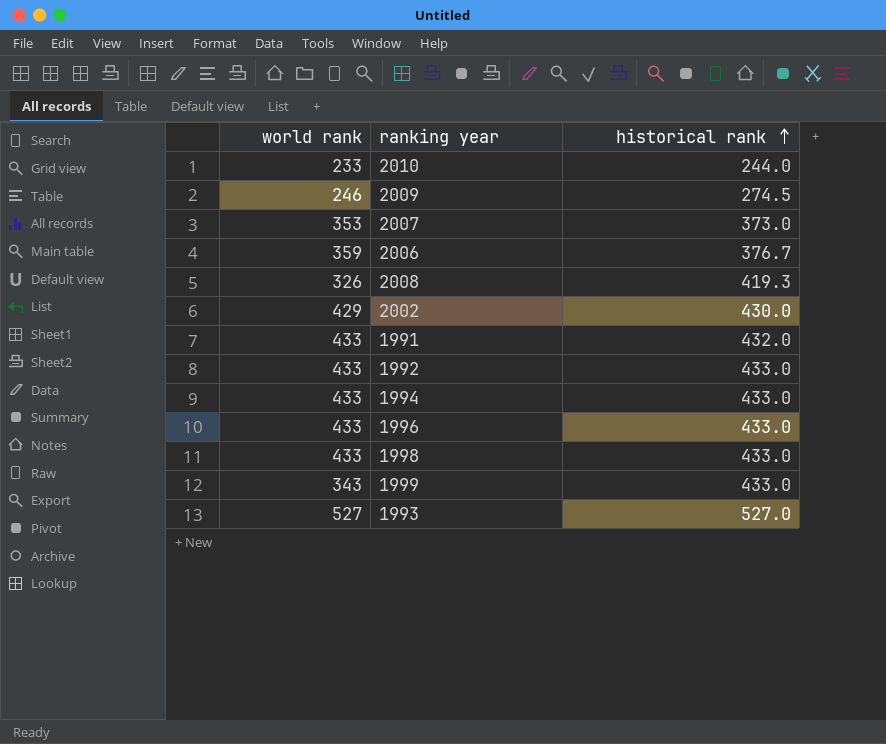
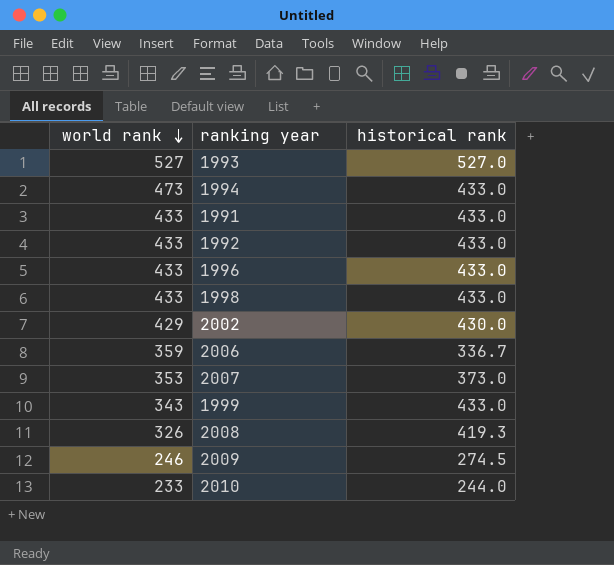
row order: historical rank ascending -> world rank descending
1994 | world rank: 433 -> 473
1991 | historical rank: 432.0 -> 433.0
2006 | historical rank: 376.7 -> 336.7

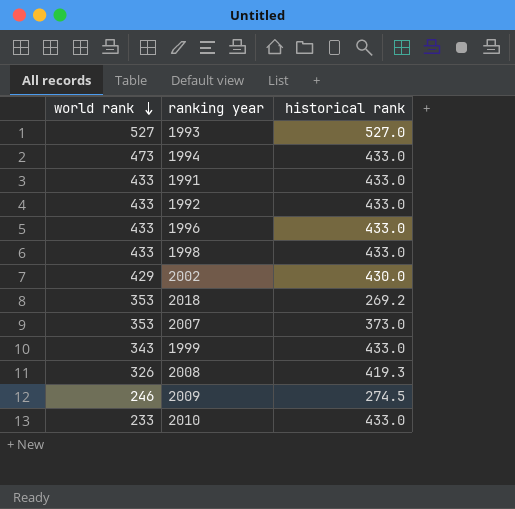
row 2006: 359 | 336.7 -> none
row 2018: none -> 353 | 269.2
2010 | historical rank: 244.0 -> 433.0

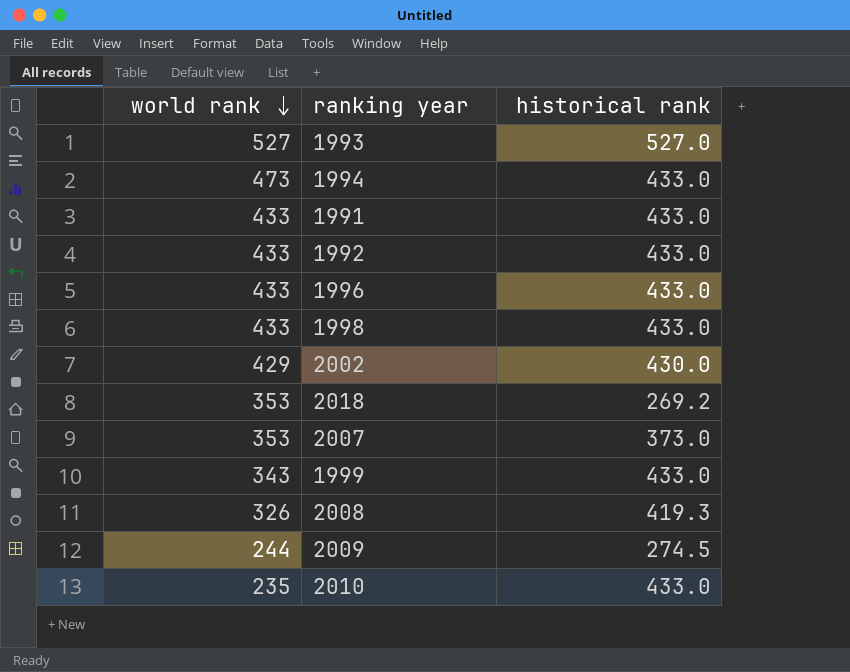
2009 | world rank: 246 -> 244
2010 | world rank: 233 -> 235

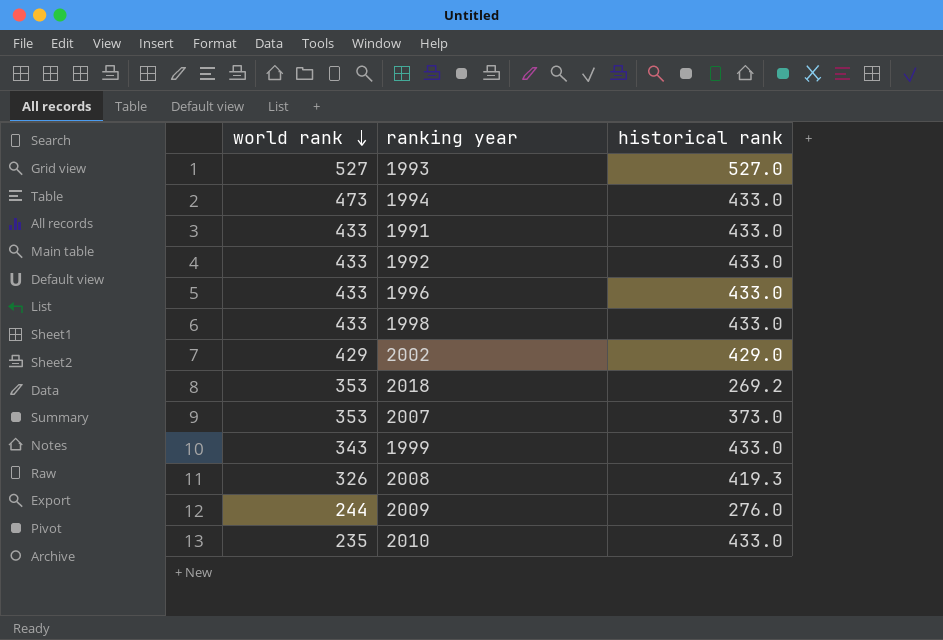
2002 | historical rank: 430.0 -> 429.0
2009 | historical rank: 274.5 -> 276.0

